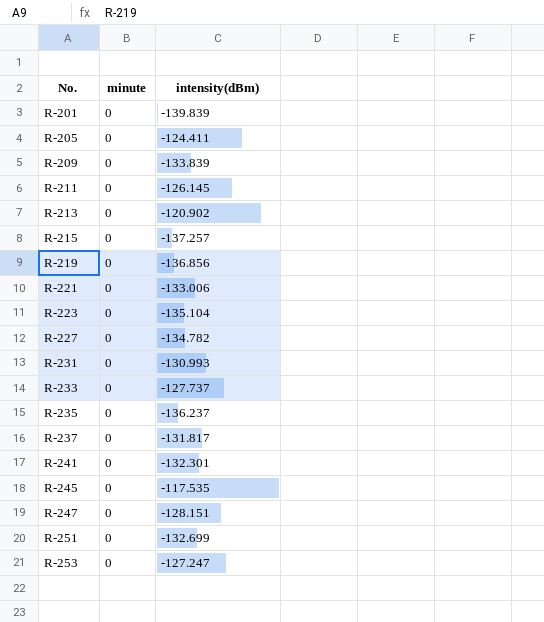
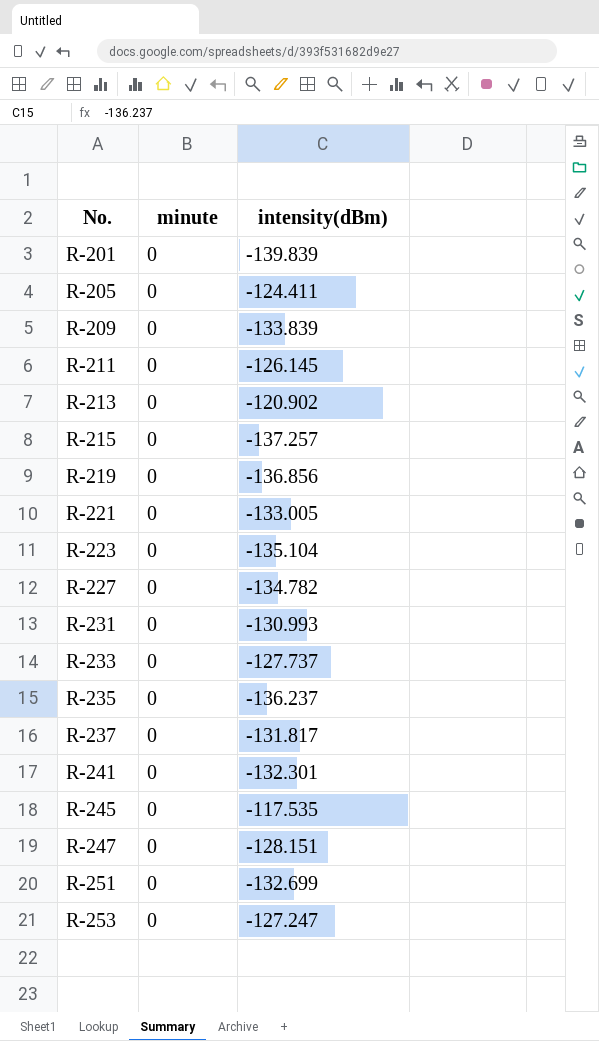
R-221 | intensity(dBm): -133.006 -> -133.005

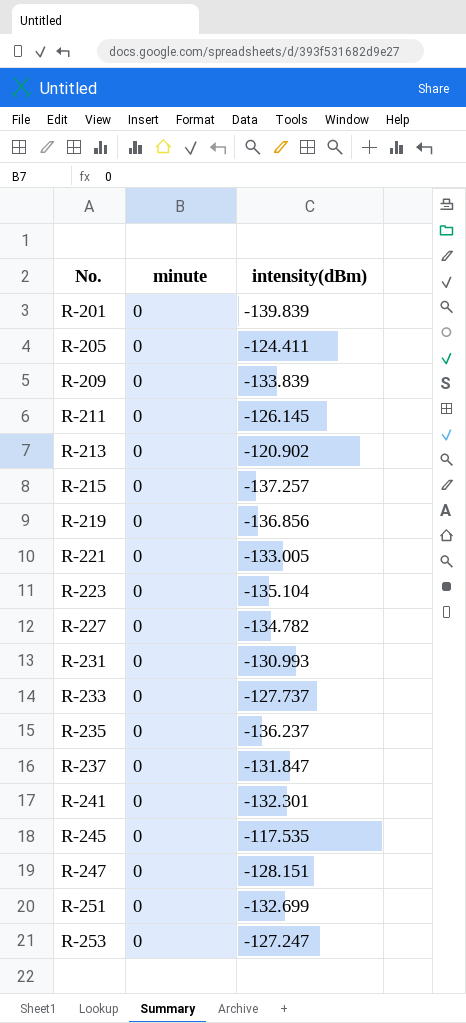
R-237 | intensity(dBm): -131.817 -> -131.847

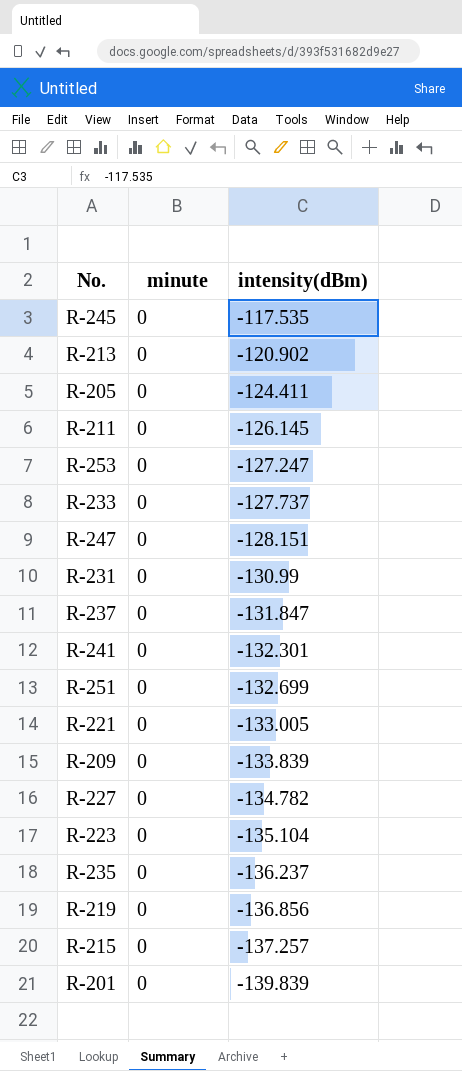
row order: No. ascending -> intensity(dBm) descending
R-231 | intensity(dBm): -130.993 -> -130.99

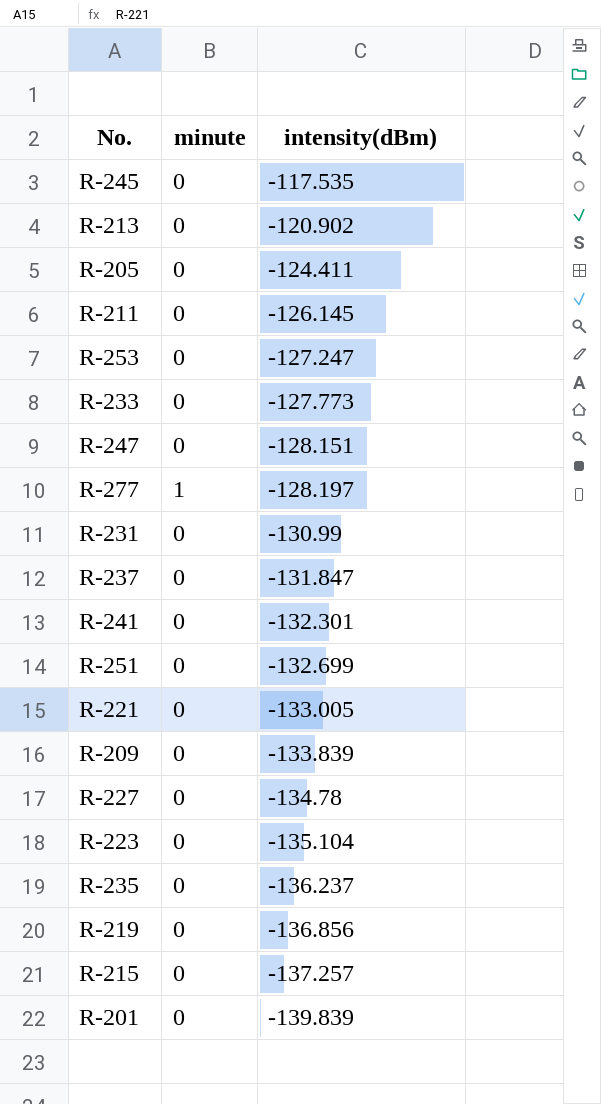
R-233 | intensity(dBm): -127.737 -> -127.773
row R-277: none -> 1 | -128.197
R-227 | intensity(dBm): -134.782 -> -134.78

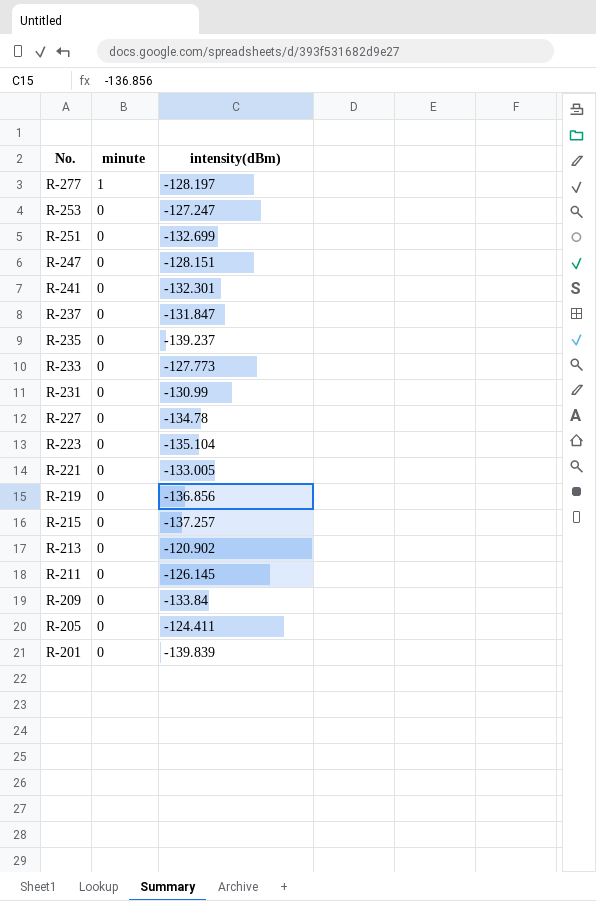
row order: intensity(dBm) descending -> No. descending
row R-245: 0 | -117.535 -> none
R-235 | intensity(dBm): -136.237 -> -139.237
R-209 | intensity(dBm): -133.839 -> -133.84

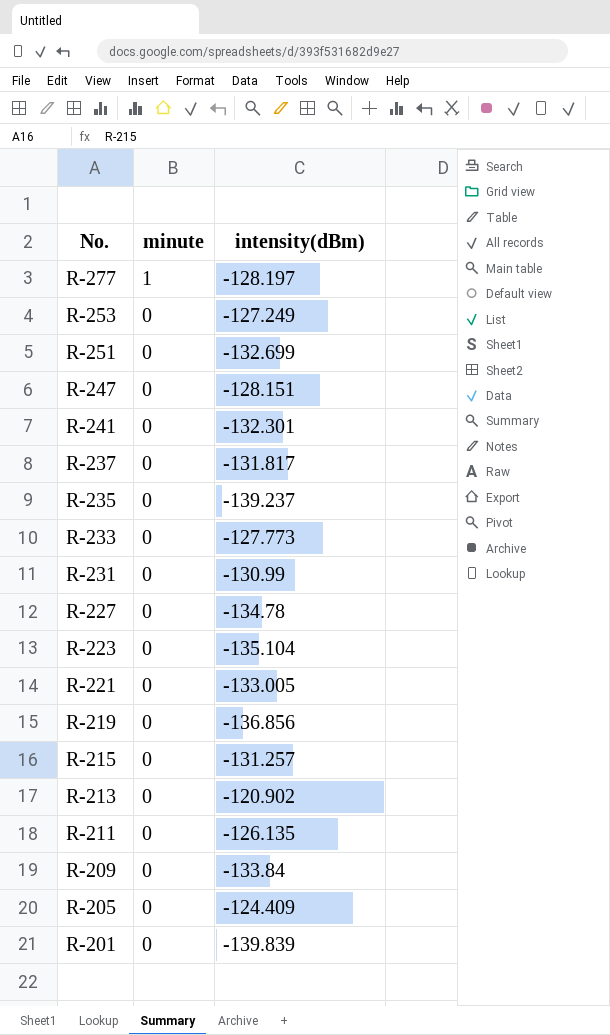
R-253 | intensity(dBm): -127.247 -> -127.249
R-237 | intensity(dBm): -131.847 -> -131.817
R-215 | intensity(dBm): -137.257 -> -131.257
R-211 | intensity(dBm): -126.145 -> -126.135
R-205 | intensity(dBm): -124.411 -> -124.409

